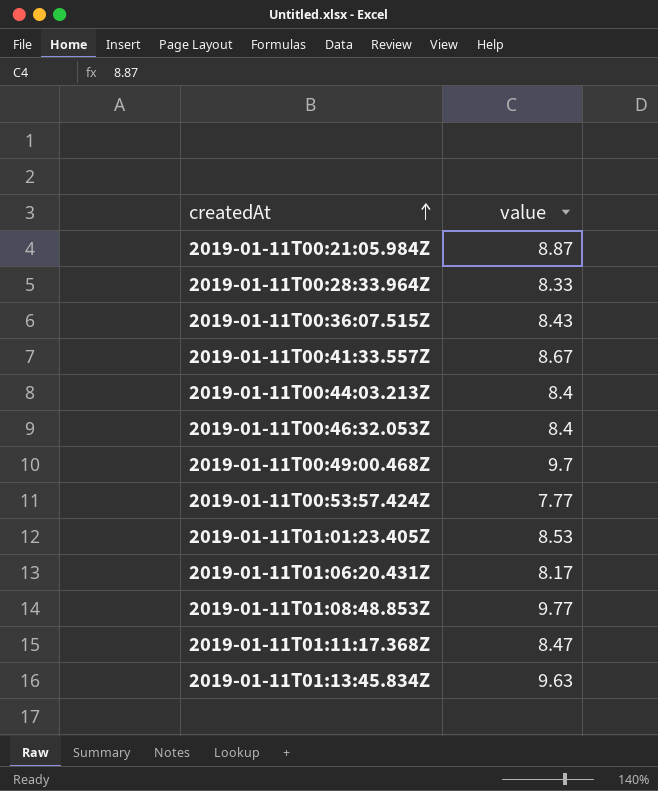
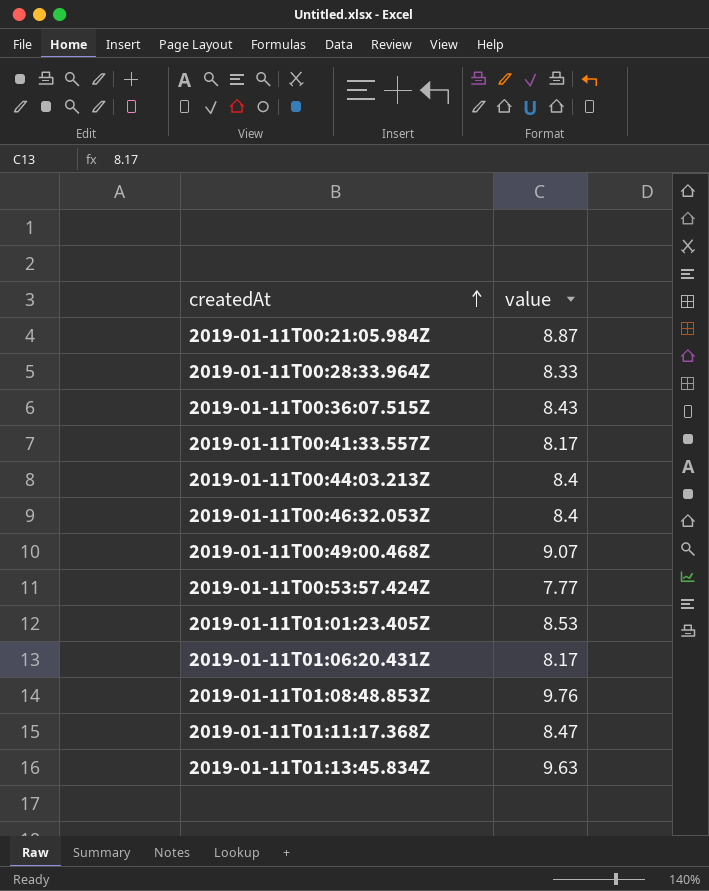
2019-01-11T00:41:33.557Z | value: 8.67 -> 8.17
2019-01-11T00:49:00.468Z | value: 9.7 -> 9.07
2019-01-11T01:08:48.853Z | value: 9.77 -> 9.76

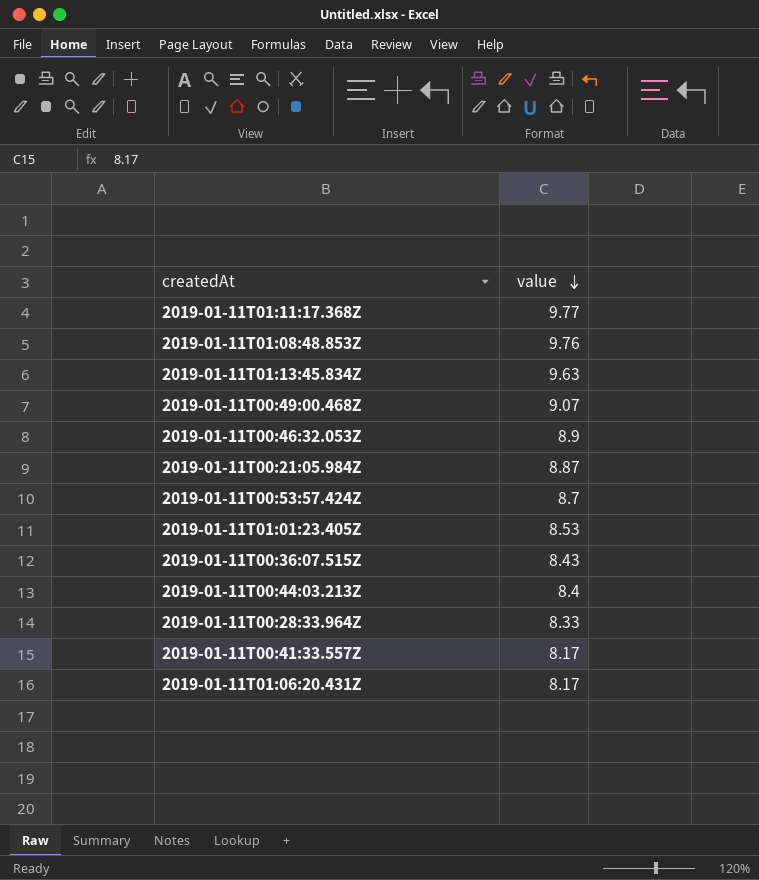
row order: createdAt ascending -> value descending
2019-01-11T01:11:17.368Z | value: 8.47 -> 9.77
2019-01-11T00:46:32.053Z | value: 8.4 -> 8.9
2019-01-11T00:53:57.424Z | value: 7.77 -> 8.7

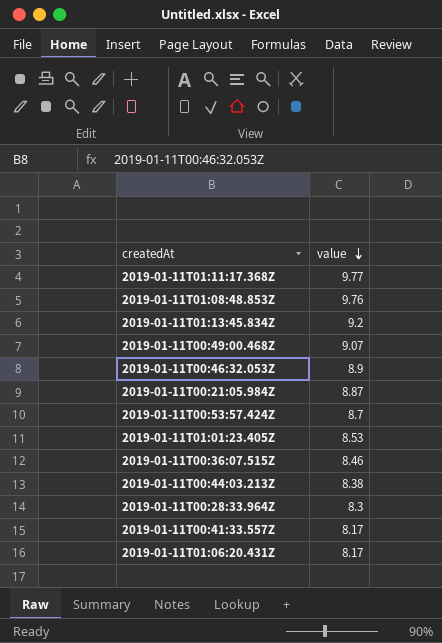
2019-01-11T01:13:45.834Z | value: 9.63 -> 9.2
2019-01-11T00:36:07.515Z | value: 8.43 -> 8.46
2019-01-11T00:44:03.213Z | value: 8.4 -> 8.38
2019-01-11T00:28:33.964Z | value: 8.33 -> 8.3

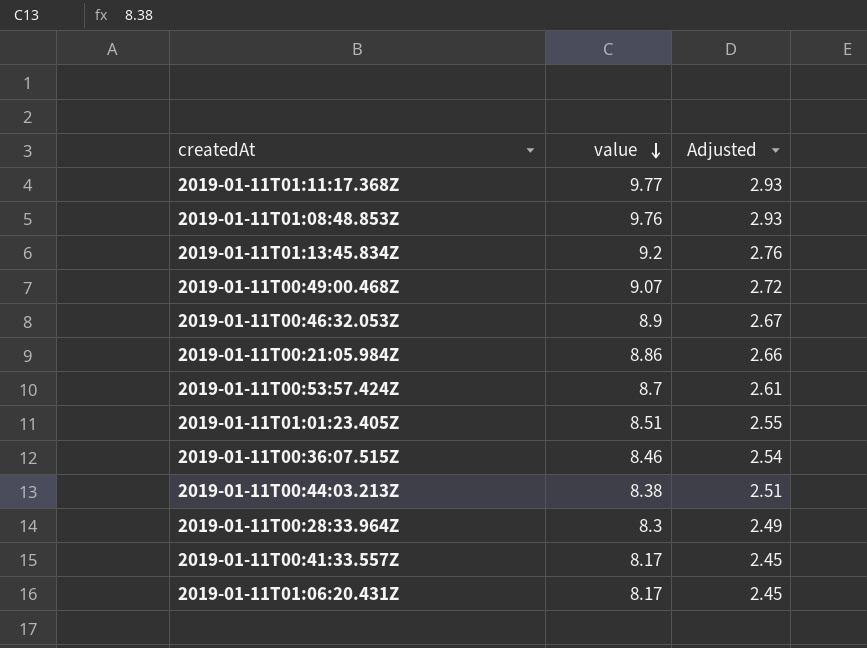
column Adjusted | formula: none -> [value] * 0.3
2019-01-11T00:21:05.984Z | value: 8.87 -> 8.86
2019-01-11T01:01:23.405Z | value: 8.53 -> 8.51

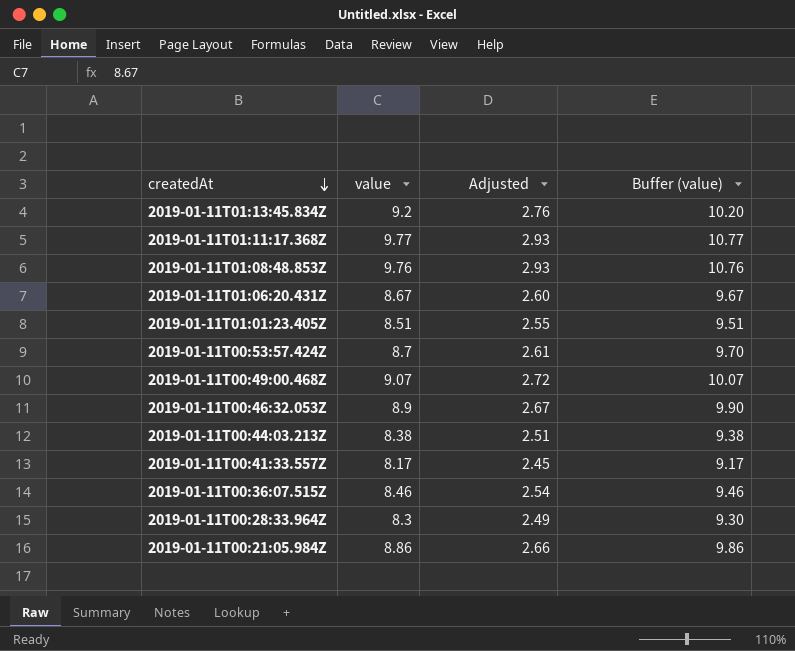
row order: value descending -> createdAt descending
column Buffer (value) | formula: none -> [value] + 1
2019-01-11T01:06:20.431Z | value: 8.17 -> 8.67
2019-01-11T01:06:20.431Z | Adjusted: 2.45 -> 2.60

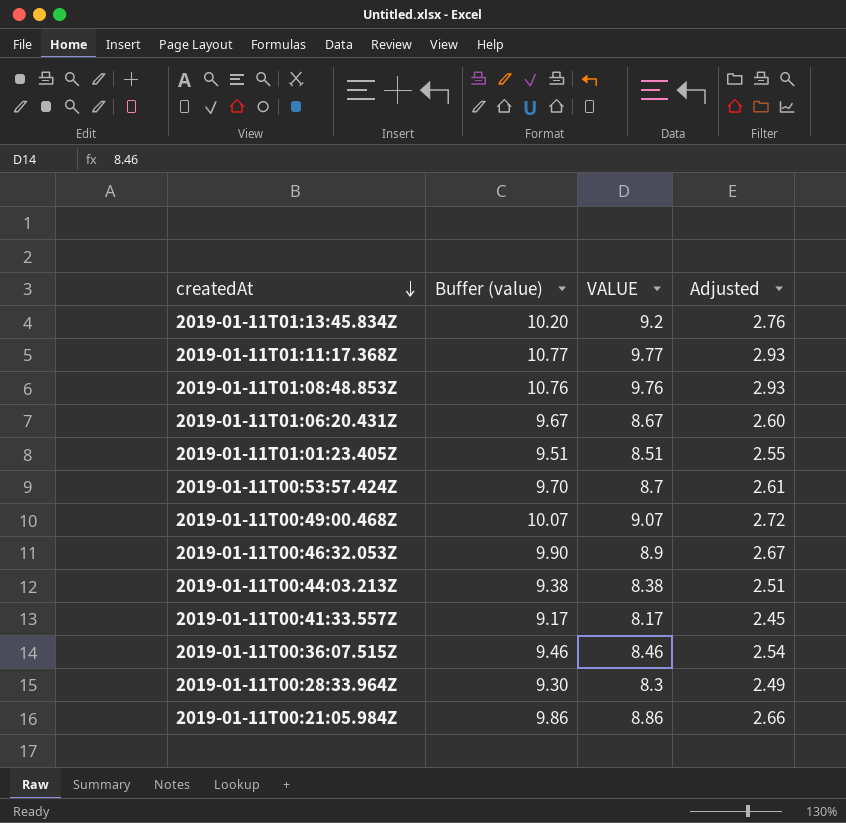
column Buffer (value) | position: 4 -> 2
column name: value -> VALUE

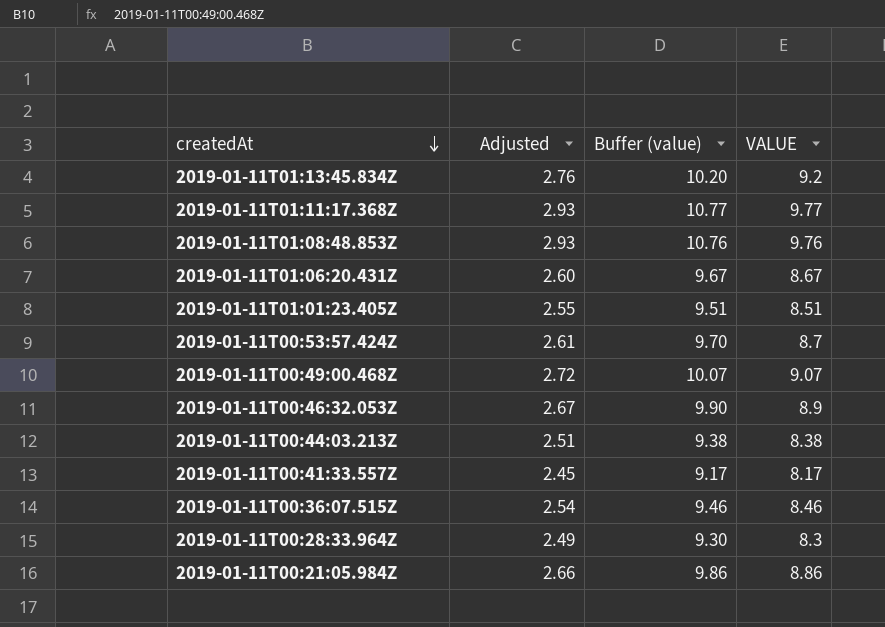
column Adjusted | position: 4 -> 2

